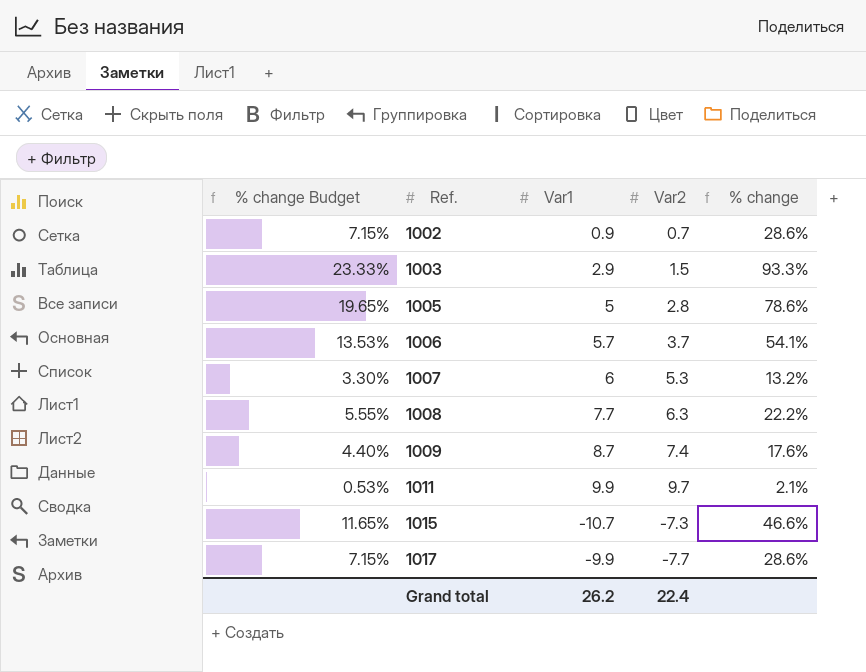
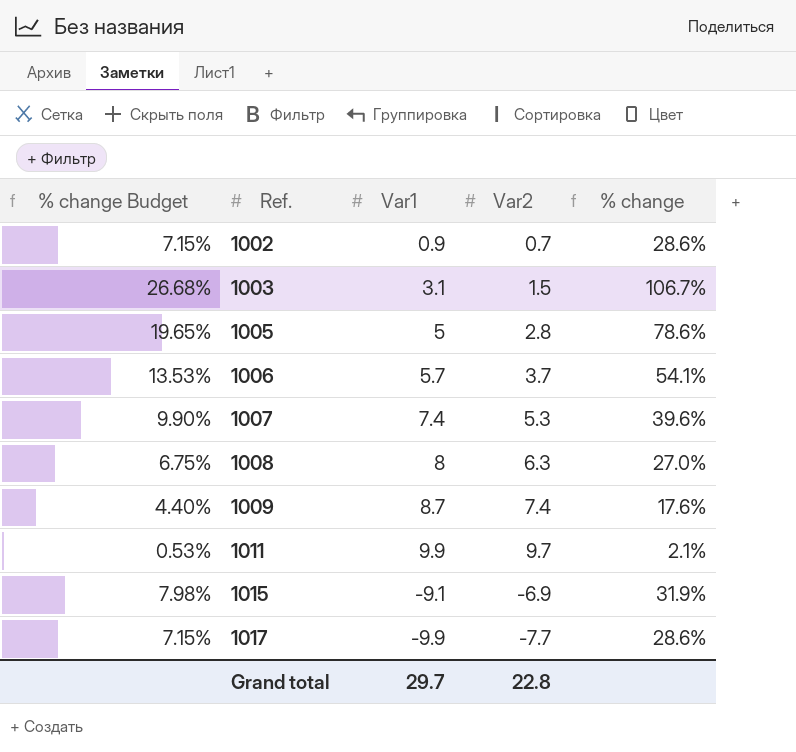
1003 | % change Budget: 23.33% -> 26.68%
1003 | Var1: 2.9 -> 3.1
1003 | % change: 93.3% -> 106.7%
1007 | % change Budget: 3.30% -> 9.90%
1007 | Var1: 6 -> 7.4
1007 | % change: 13.2% -> 39.6%
1008 | % change Budget: 5.55% -> 6.75%
1008 | Var1: 7.7 -> 8
1008 | % change: 22.2% -> 27.0%
1015 | % change Budget: 11.65% -> 7.98%
1015 | Var1: -10.7 -> -9.1
1015 | Var2: -7.3 -> -6.9
1015 | % change: 46.6% -> 31.9%
Grand total | Var1: 26.2 -> 29.7
Grand total | Var2: 22.4 -> 22.8

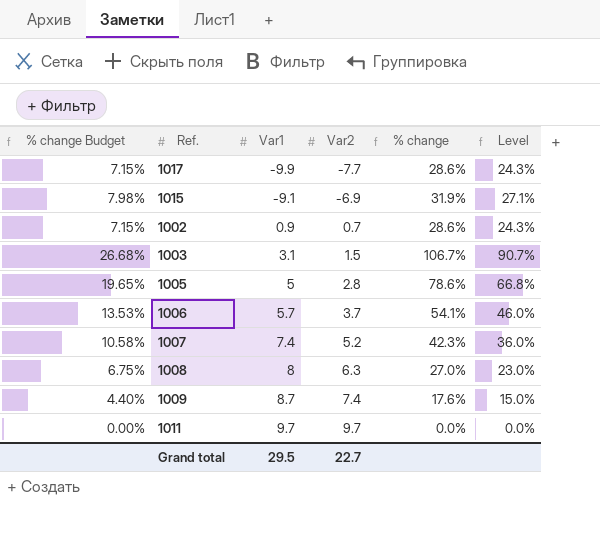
row order: Ref. ascending -> Var1 ascending
column Level | formula: none -> [% change] * 0.85
1007 | % change Budget: 9.90% -> 10.58%
1007 | Var2: 5.3 -> 5.2
1007 | % change: 39.6% -> 42.3%
1011 | % change Budget: 0.53% -> 0.00%
1011 | Var1: 9.9 -> 9.7
1011 | % change: 2.1% -> 0.0%
Grand total | Var1: 29.7 -> 29.5
Grand total | Var2: 22.8 -> 22.7

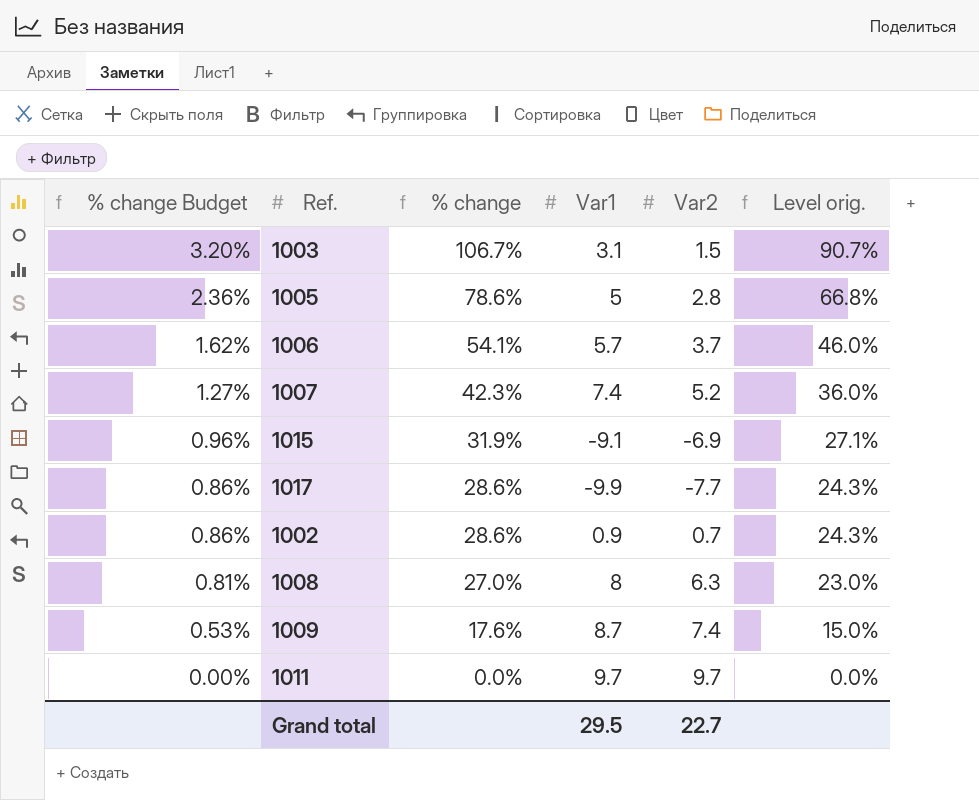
row order: Var1 ascending -> % change Budget descending
column % change Budget | formula: [% change] * 0.25 -> [% change] * 0.03
column % change | position: 5 -> 3
column name: Level -> Level orig.

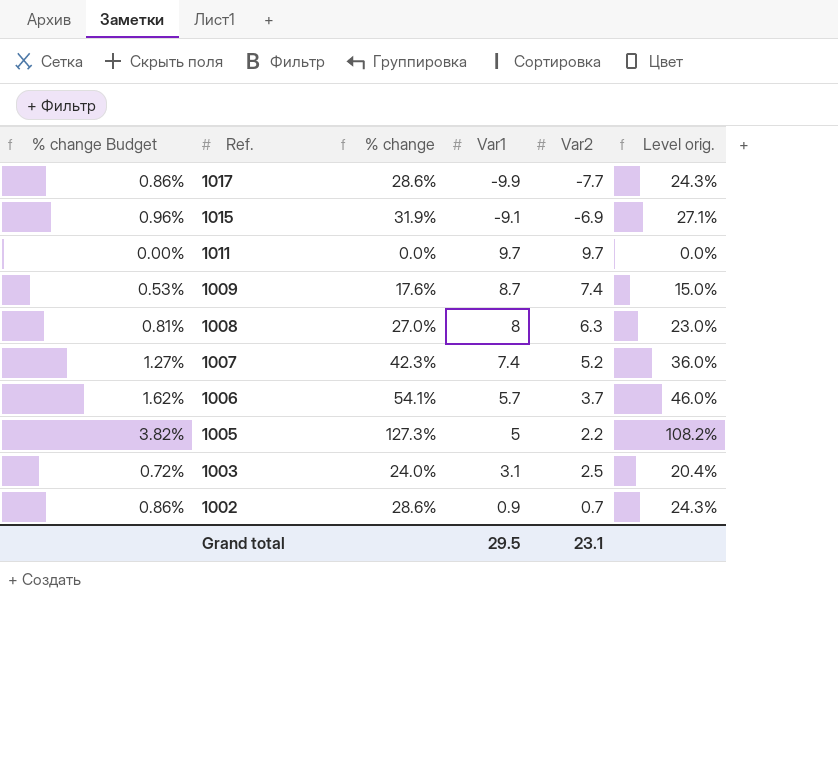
row order: % change Budget descending -> Ref. descending
1005 | % change Budget: 2.36% -> 3.82%
1005 | % change: 78.6% -> 127.3%
1005 | Var2: 2.8 -> 2.2
1005 | Level orig.: 66.8% -> 108.2%
1003 | % change Budget: 3.20% -> 0.72%
1003 | % change: 106.7% -> 24.0%
1003 | Var2: 1.5 -> 2.5
1003 | Level orig.: 90.7% -> 20.4%
Grand total | Var2: 22.7 -> 23.1

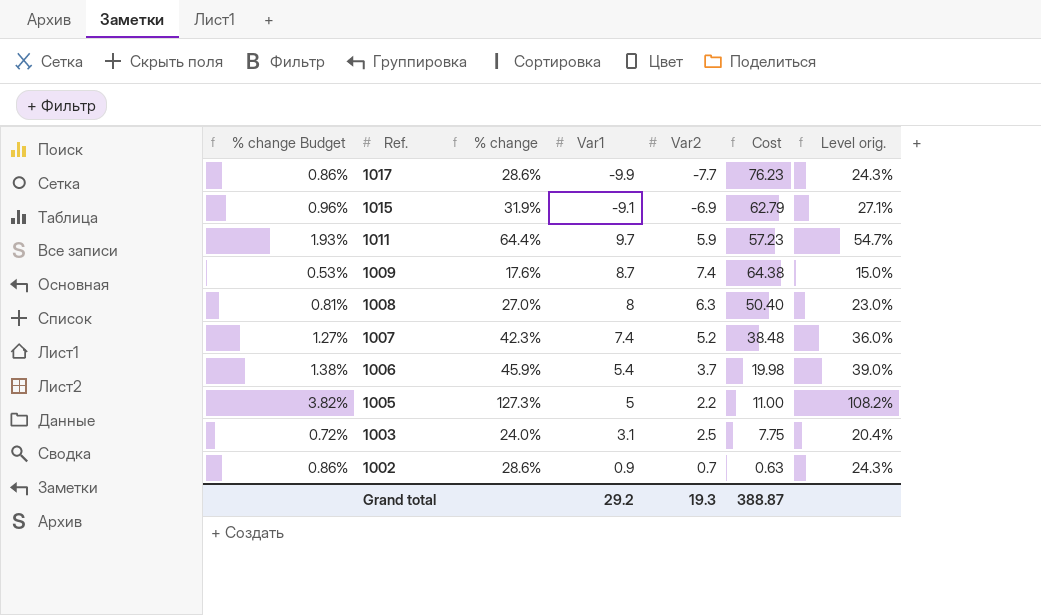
column Cost | formula: none -> [Var1] * [Var2]
1011 | % change Budget: 0.00% -> 1.93%
1011 | % change: 0.0% -> 64.4%
1011 | Var2: 9.7 -> 5.9
1011 | Level orig.: 0.0% -> 54.7%
1006 | % change Budget: 1.62% -> 1.38%
1006 | % change: 54.1% -> 45.9%
1006 | Var1: 5.7 -> 5.4
1006 | Level orig.: 46.0% -> 39.0%
Grand total | Var1: 29.5 -> 29.2
Grand total | Var2: 23.1 -> 19.3

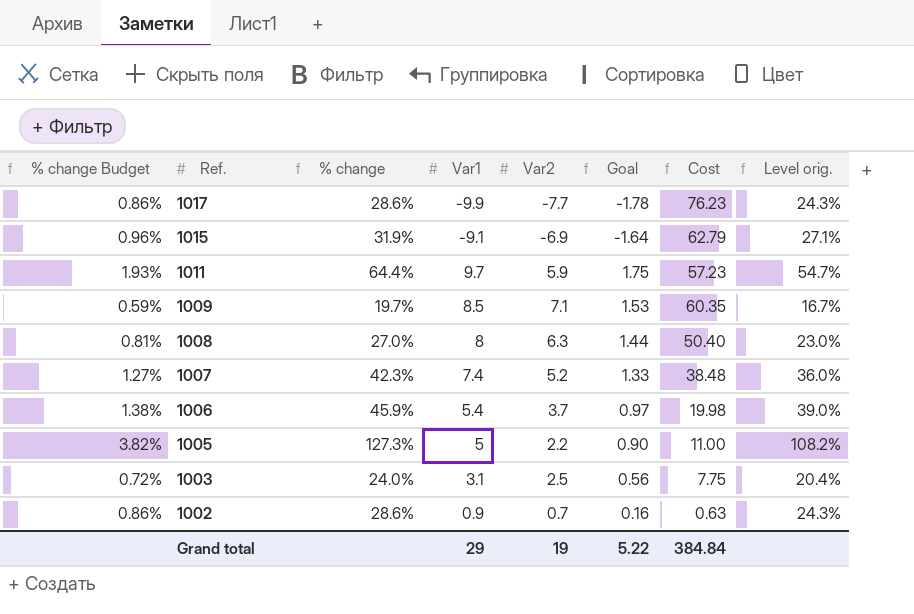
column Goal | formula: none -> [Var1] * 0.18
1009 | % change Budget: 0.53% -> 0.59%
1009 | % change: 17.6% -> 19.7%
1009 | Var1: 8.7 -> 8.5
1009 | Var2: 7.4 -> 7.1
1009 | Cost: 64.38 -> 60.35
1009 | Level orig.: 15.0% -> 16.7%
Grand total | Var1: 29.2 -> 29
Grand total | Var2: 19.3 -> 19
Grand total | Cost: 388.87 -> 384.84

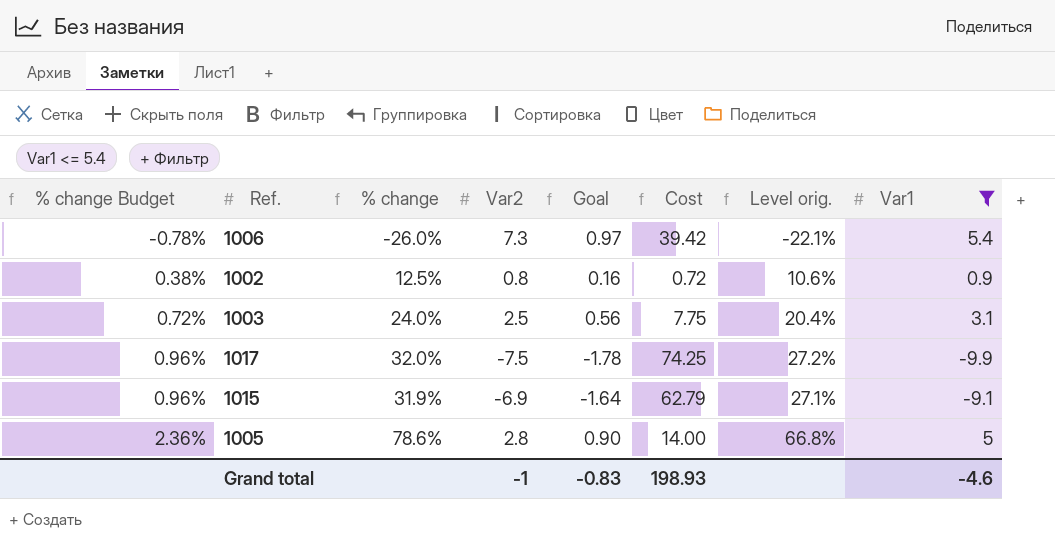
filter: none -> Var1 <= 5.4
row order: Ref. descending -> % change Budget ascending
column Var1 | position: 4 -> 8
1006 | % change Budget: 1.38% -> -0.78%
1006 | % change: 45.9% -> -26.0%
1006 | Var2: 3.7 -> 7.3
1006 | Cost: 19.98 -> 39.42
1006 | Level orig.: 39.0% -> -22.1%
1002 | % change Budget: 0.86% -> 0.38%
1002 | % change: 28.6% -> 12.5%
1002 | Var2: 0.7 -> 0.8
1002 | Cost: 0.63 -> 0.72
1002 | Level orig.: 24.3% -> 10.6%
1017 | % change Budget: 0.86% -> 0.96%
1017 | % change: 28.6% -> 32.0%
1017 | Var2: -7.7 -> -7.5
1017 | Cost: 76.23 -> 74.25
1017 | Level orig.: 24.3% -> 27.2%
1005 | % change Budget: 3.82% -> 2.36%
1005 | % change: 127.3% -> 78.6%
1005 | Var2: 2.2 -> 2.8
1005 | Cost: 11.00 -> 14.00
1005 | Level orig.: 108.2% -> 66.8%
Grand total | Var2: 19 -> -1
Grand total | Goal: 5.22 -> -0.83
Grand total | Cost: 384.84 -> 198.93
Grand total | Var1: 29 -> -4.6

